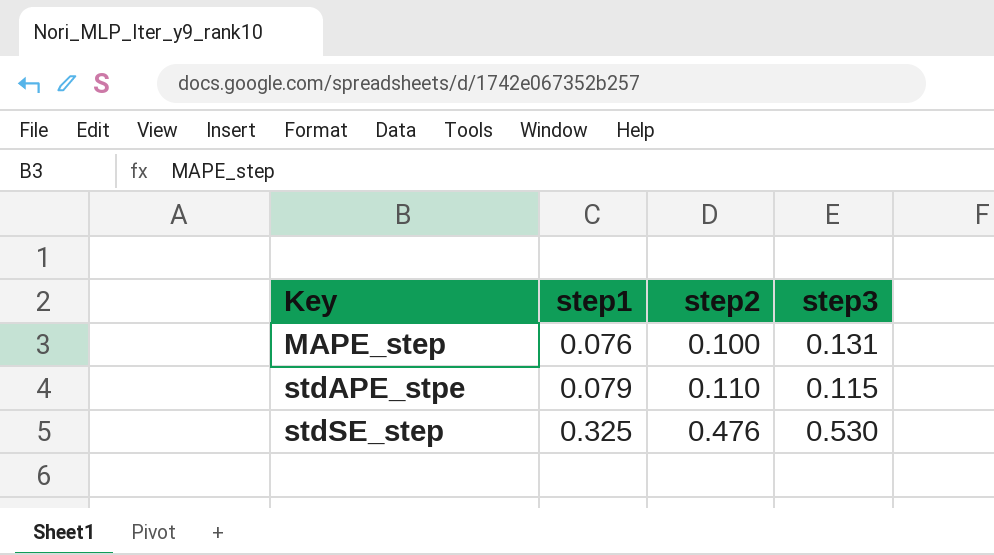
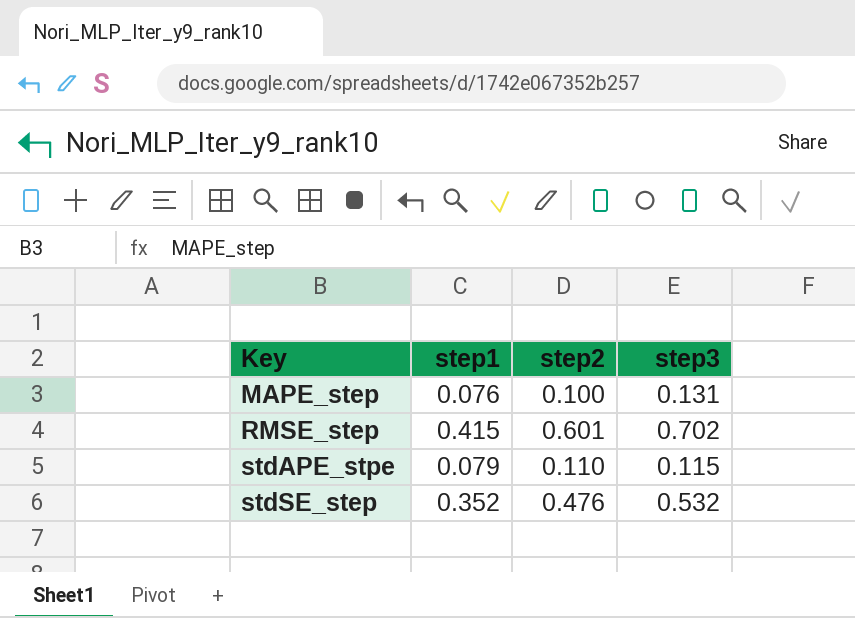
row RMSE_step: none -> 0.415 | 0.601 | 0.702
stdSE_step | step1: 0.325 -> 0.352
stdSE_step | step3: 0.530 -> 0.532

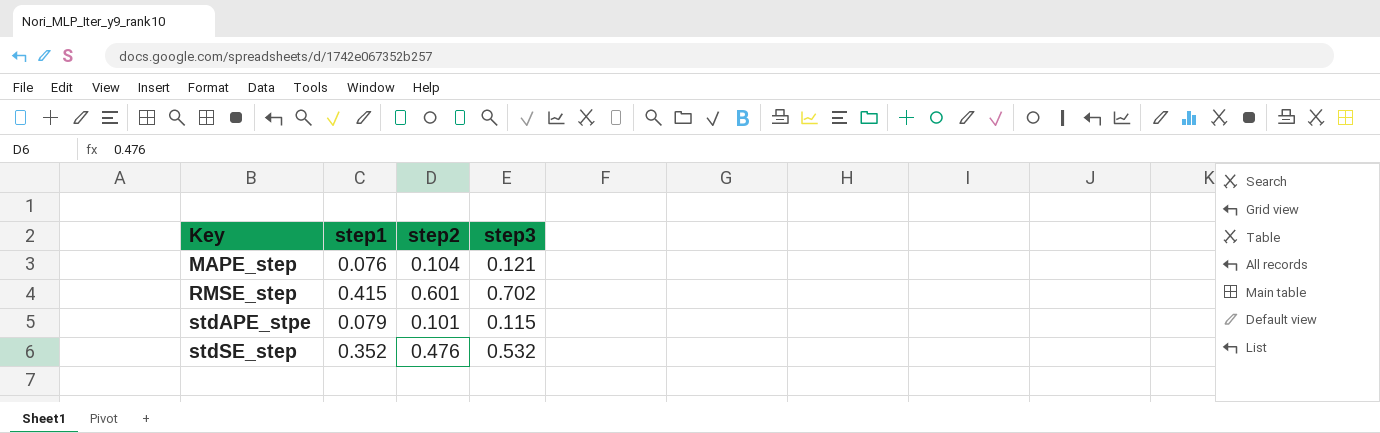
MAPE_step | step2: 0.100 -> 0.104
MAPE_step | step3: 0.131 -> 0.121
stdAPE_stpe | step2: 0.110 -> 0.101

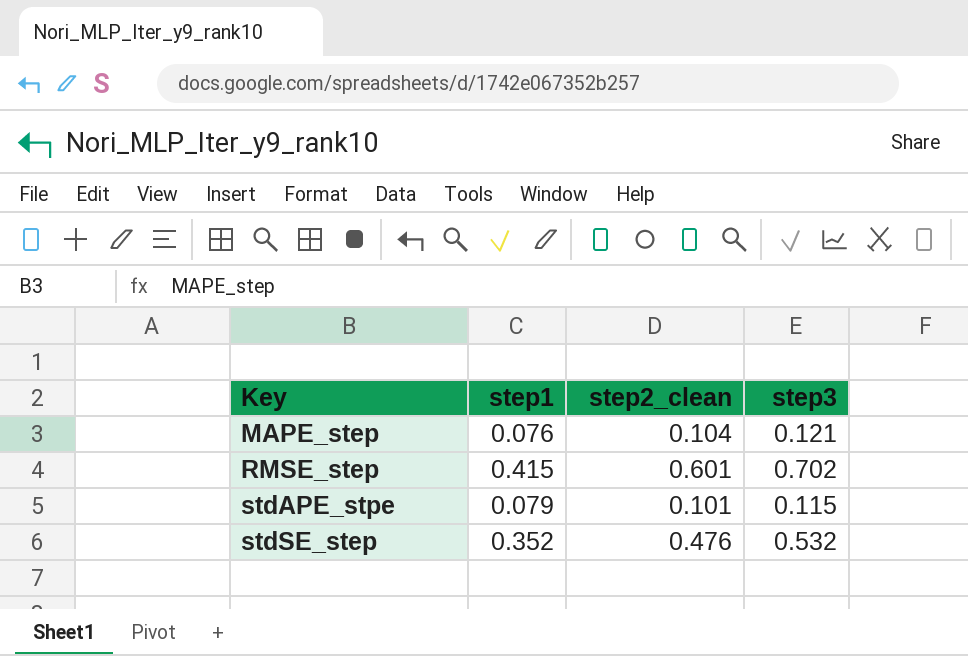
column name: step2 -> step2_clean

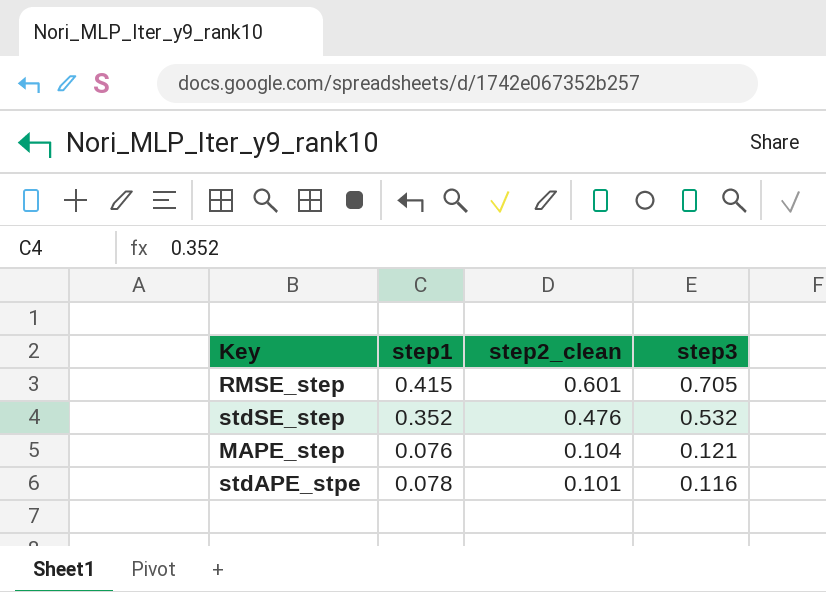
row order: Key ascending -> step2_clean descending
RMSE_step | step3: 0.702 -> 0.705
stdAPE_stpe | step1: 0.079 -> 0.078
stdAPE_stpe | step3: 0.115 -> 0.116

